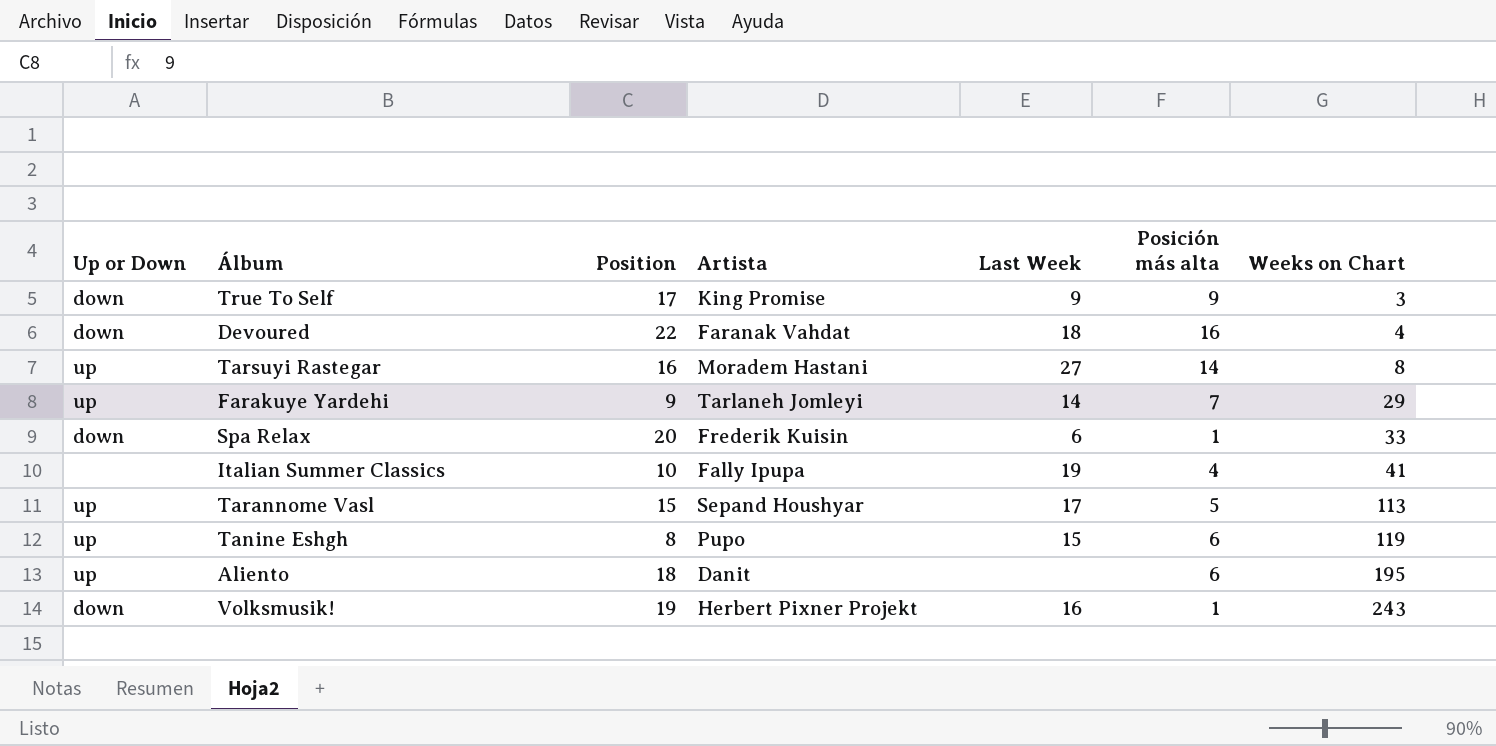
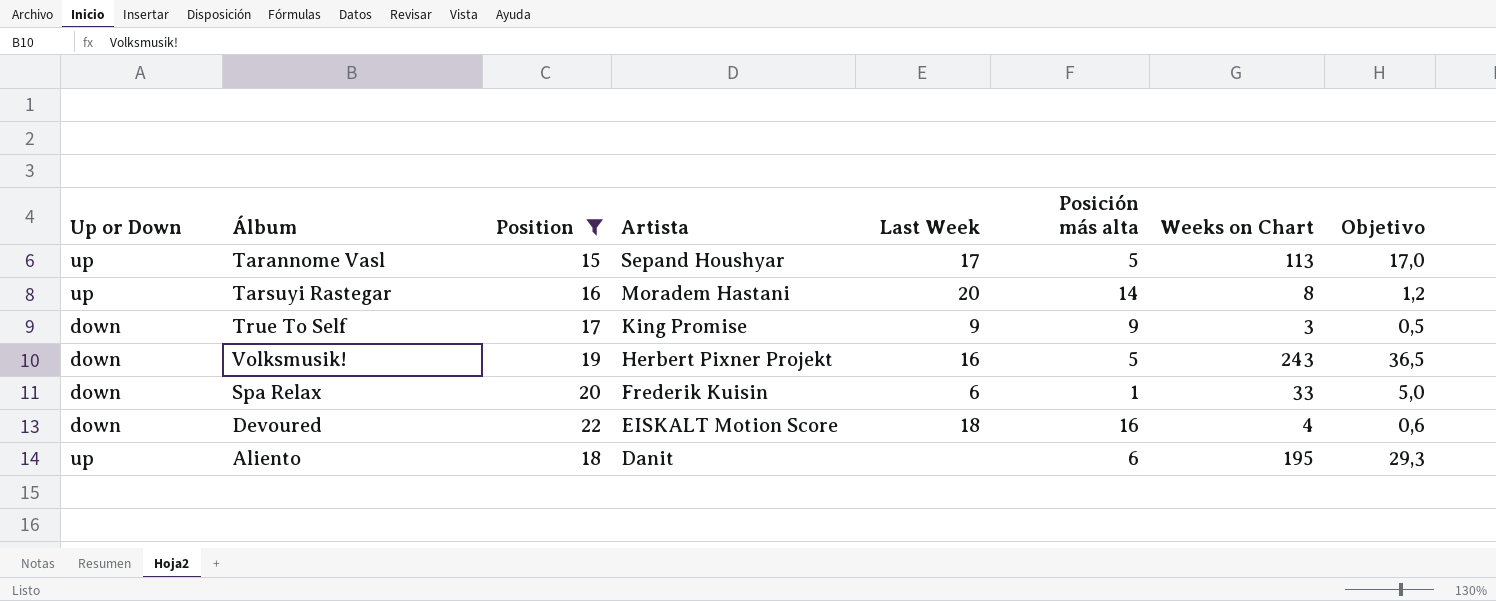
filter: none -> Position >= 15
row order: Weeks on Chart ascending -> Artista descending
column Objetivo | formula: none -> [Weeks on Chart] * 0,15
Tarsuyi Rastegar | Last Week: 27 -> 20
Volksmusik! | Posición más alta: 1 -> 5
Devoured | Artista: Faranak Vahdat -> EISKALT Motion Score

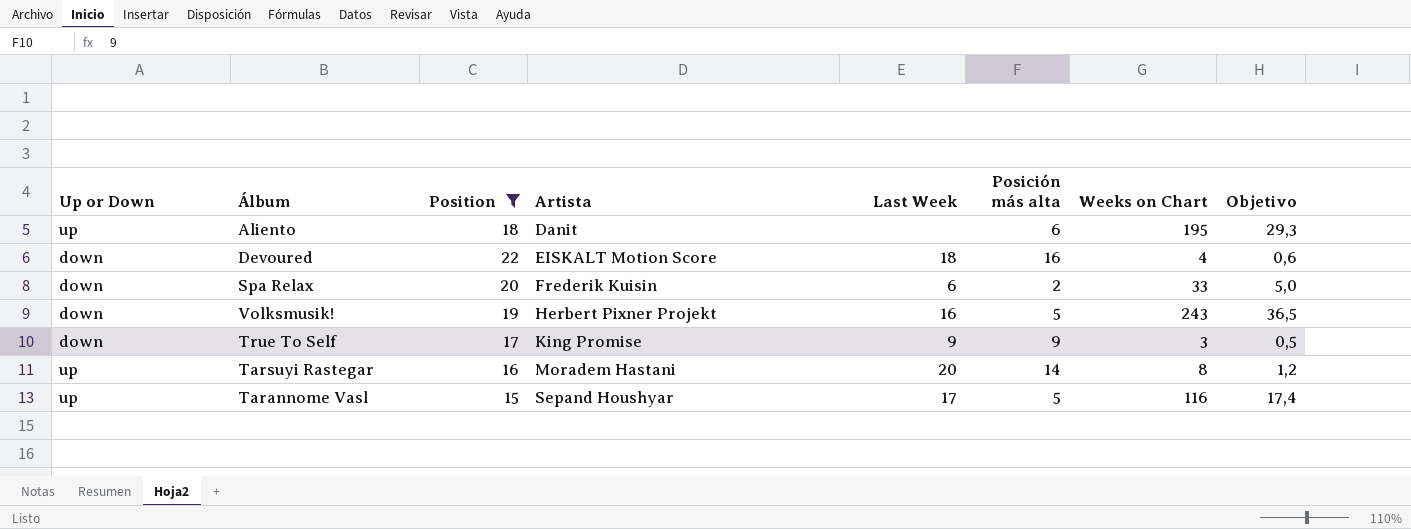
row order: Artista descending -> Artista ascending
Spa Relax | Posición más alta: 1 -> 2
Tarannome Vasl | Weeks on Chart: 113 -> 116
Tarannome Vasl | Objetivo: 17,0 -> 17,4

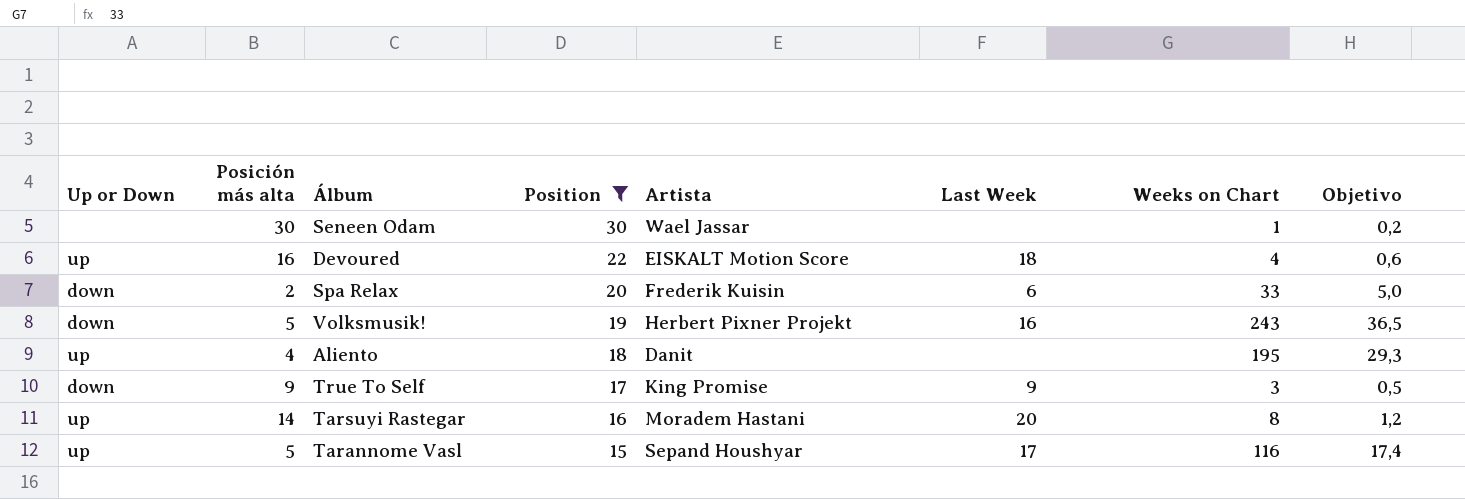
row order: Artista ascending -> Position descending
column Posición más alta | position: 6 -> 2
row Seneen Odam: none -> none | 30 | 30 | Wael Jassar | none | 1 | 0,2
Devoured | Up or Down: down -> up
Aliento | Posición más alta: 6 -> 4

